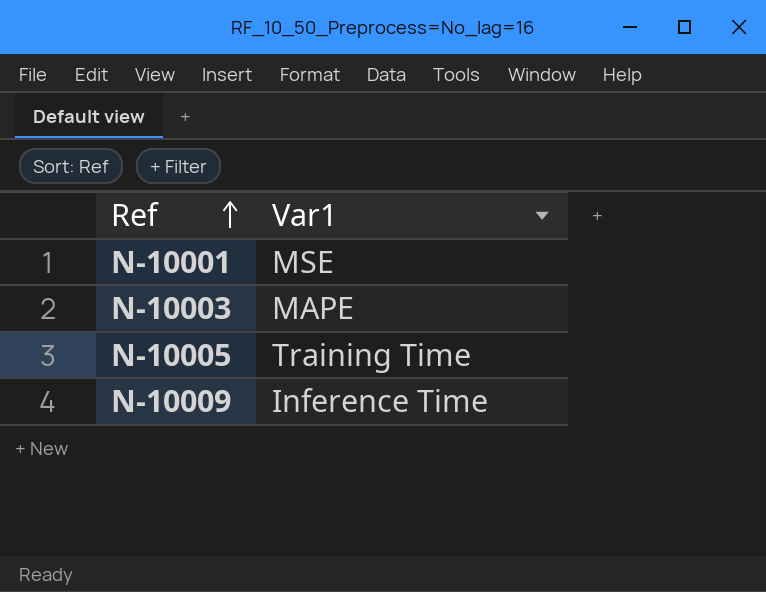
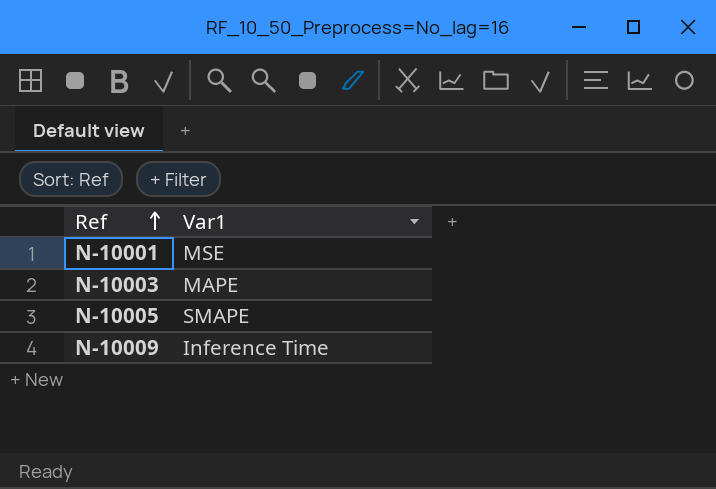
N-10005 | Var1: Training Time -> SMAPE

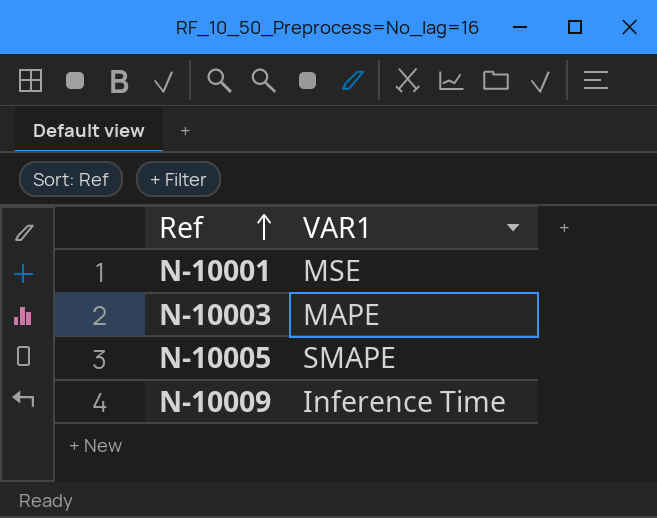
column name: Var1 -> VAR1

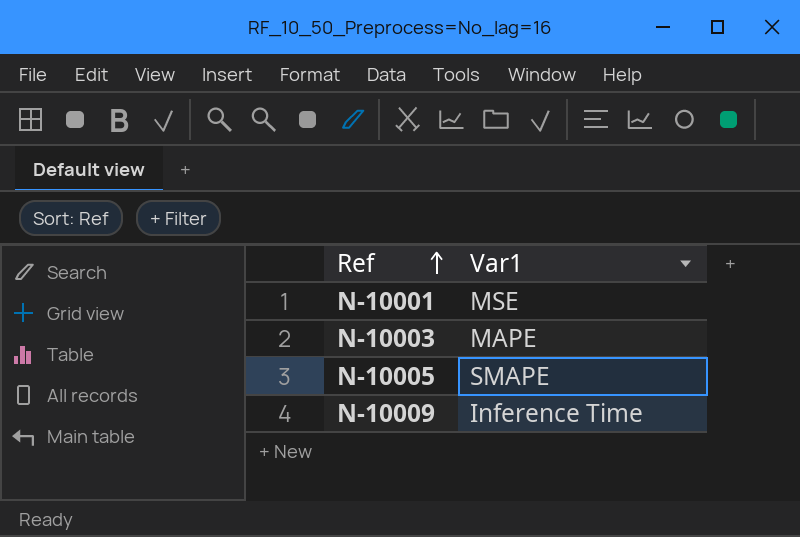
column name: VAR1 -> Var1

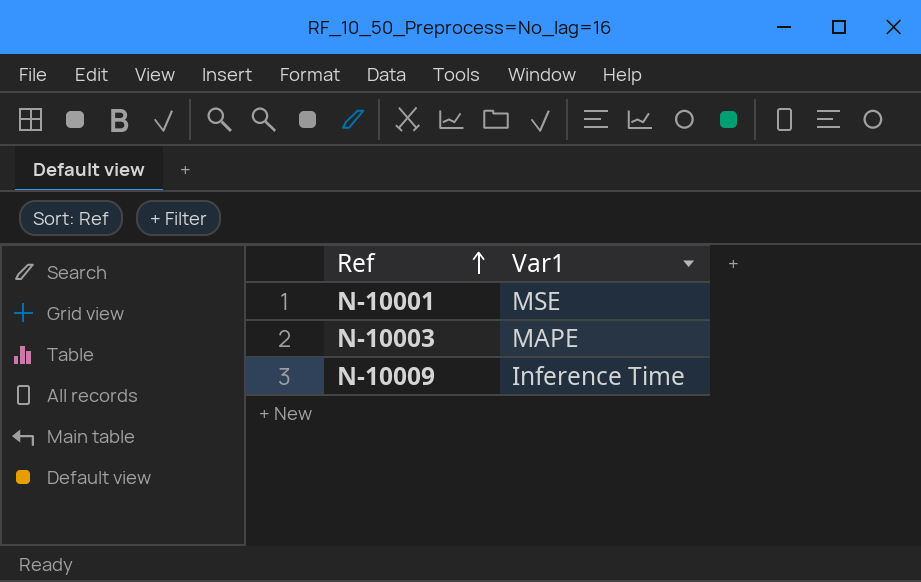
row N-10005: SMAPE -> none

